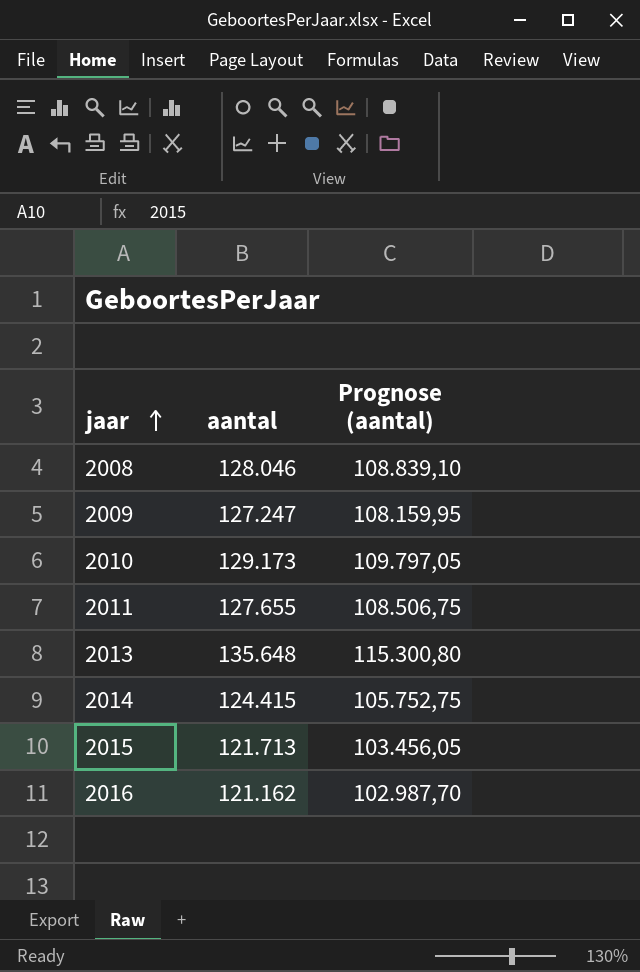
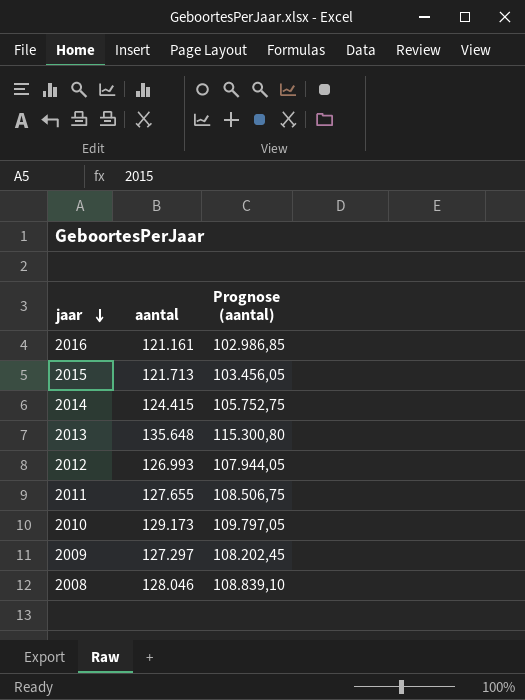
row order: jaar ascending -> jaar descending
2016 | aantal: 121.162 -> 121.161
2016 | Prognose (aantal): 102.987,70 -> 102.986,85
row 2012: none -> 126.993 | 107.944,05
2009 | aantal: 127.247 -> 127.297
2009 | Prognose (aantal): 108.159,95 -> 108.202,45

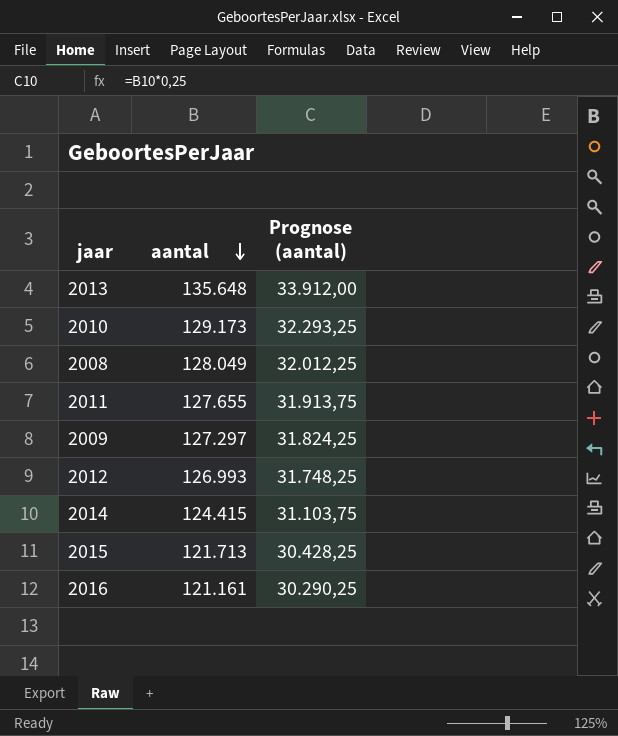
row order: jaar descending -> aantal descending
column Prognose (aantal) | formula: [aantal] * 0,85 -> [aantal] * 0,25
2008 | aantal: 128.046 -> 128.049

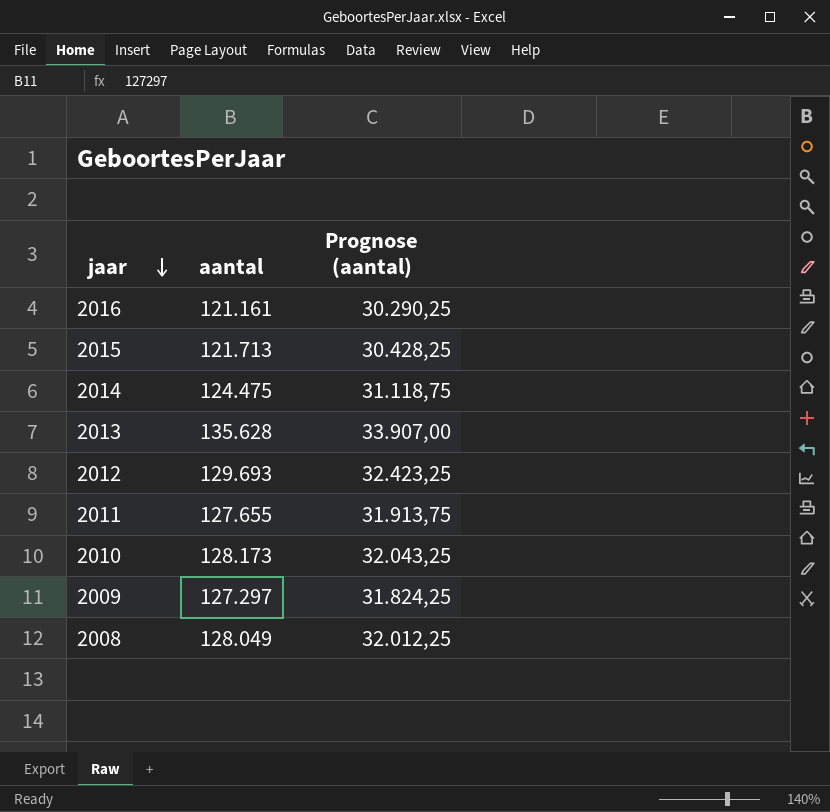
row order: aantal descending -> jaar descending
2014 | aantal: 124.415 -> 124.475
2014 | Prognose (aantal): 31.103,75 -> 31.118,75
2013 | aantal: 135.648 -> 135.628
2013 | Prognose (aantal): 33.912,00 -> 33.907,00
2012 | aantal: 126.993 -> 129.693
2012 | Prognose (aantal): 31.748,25 -> 32.423,25
2010 | aantal: 129.173 -> 128.173
2010 | Prognose (aantal): 32.293,25 -> 32.043,25

